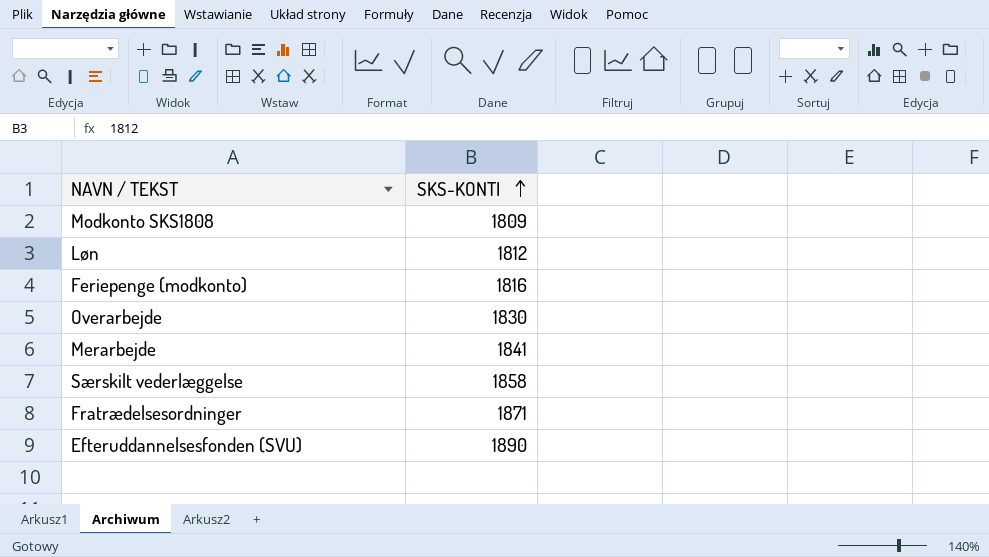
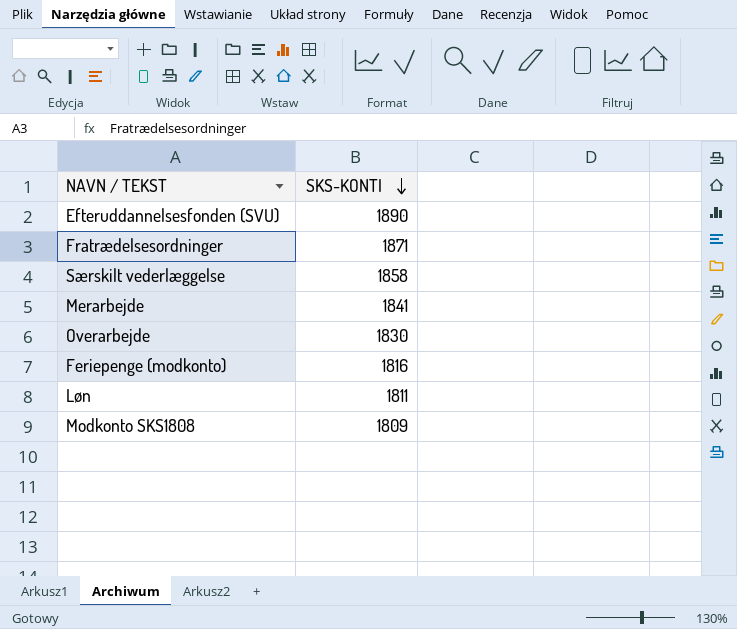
row order: SKS-KONTI ascending -> SKS-KONTI descending
Løn | SKS-KONTI: 1812 -> 1811

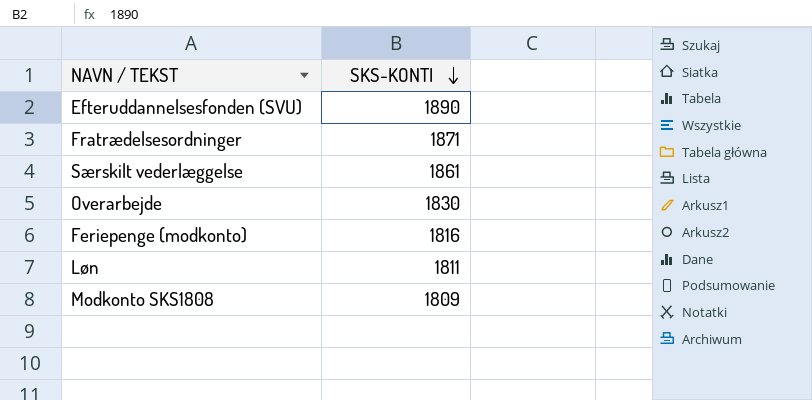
row Merarbejde: 1841 -> none
Særskilt vederlæggelse | SKS-KONTI: 1858 -> 1861

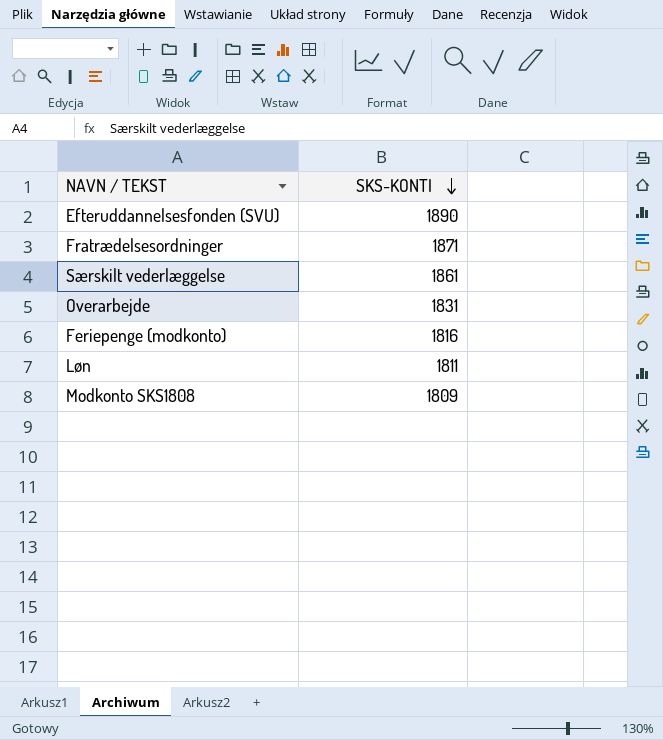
Overarbejde | SKS-KONTI: 1830 -> 1831

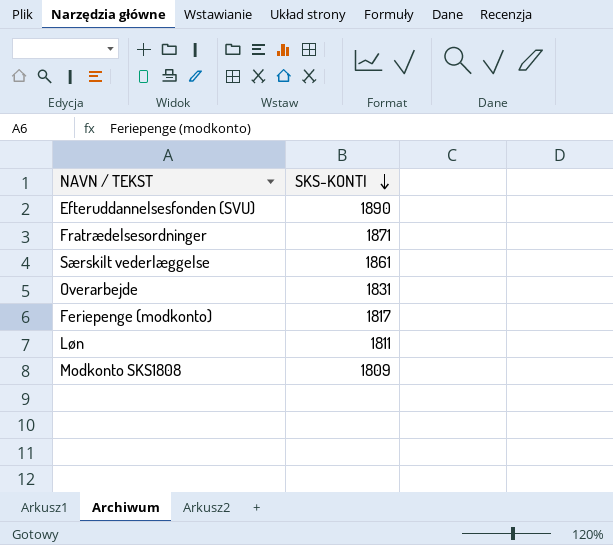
Feriepenge (modkonto) | SKS-KONTI: 1816 -> 1817

